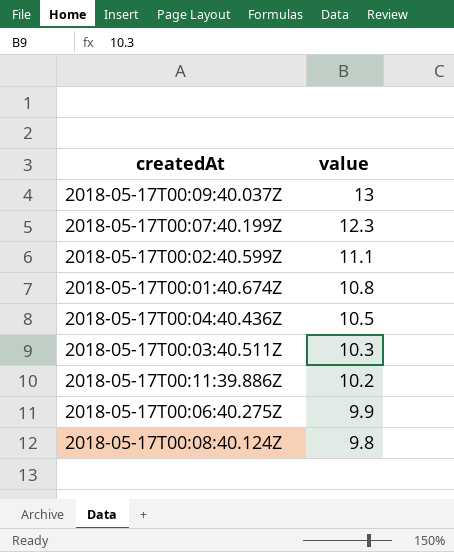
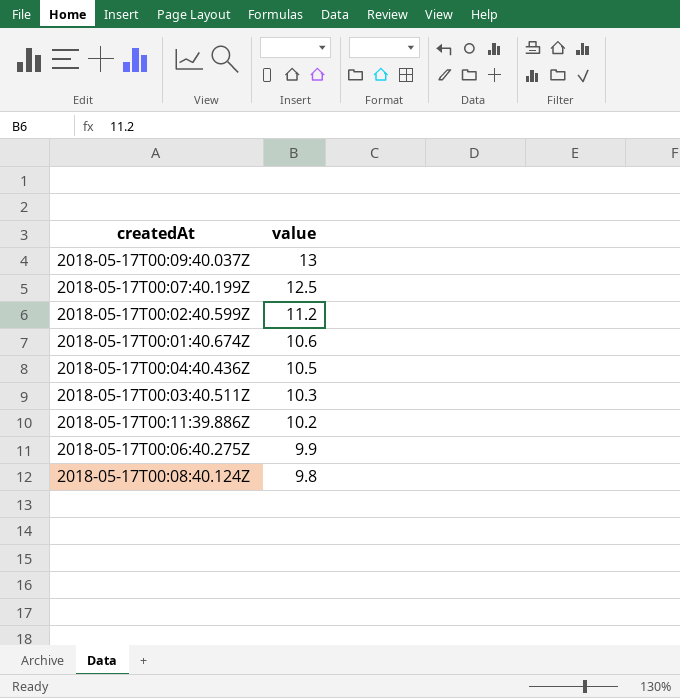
2018-05-17T00:07:40.199Z | value: 12.3 -> 12.5
2018-05-17T00:02:40.599Z | value: 11.1 -> 11.2
2018-05-17T00:01:40.674Z | value: 10.8 -> 10.6

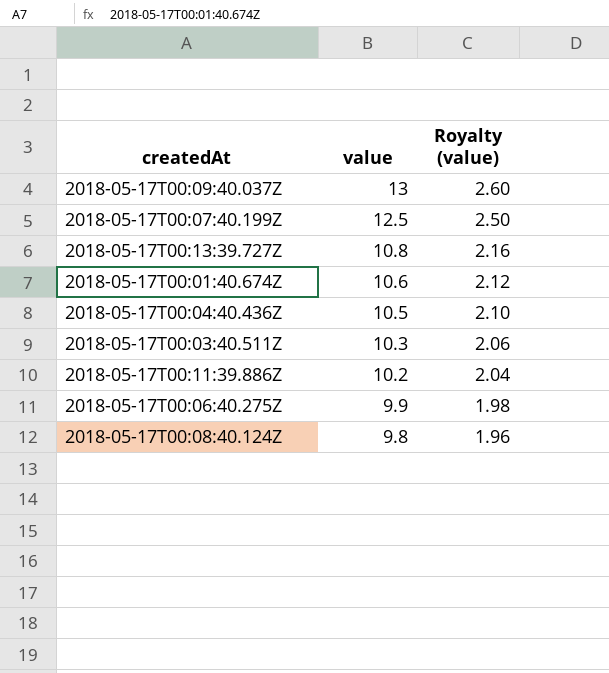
column Royalty (value) | formula: none -> [value] * 0.2
row 2018-05-17T00:02:40.599Z: 11.2 -> none
row 2018-05-17T00:13:39.727Z: none -> 10.8 | 2.16

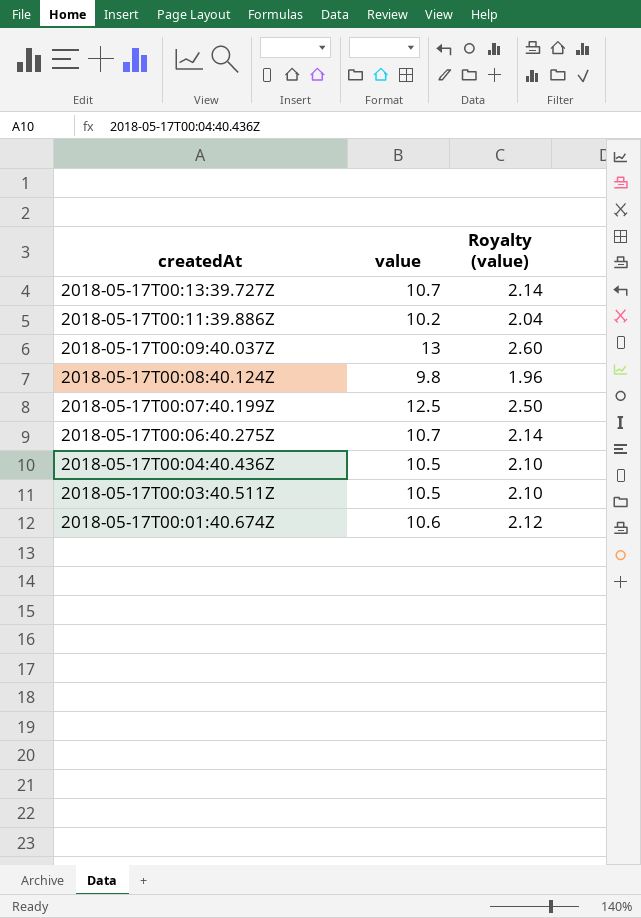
row order: value descending -> createdAt descending
2018-05-17T00:13:39.727Z | value: 10.8 -> 10.7
2018-05-17T00:13:39.727Z | Royalty (value): 2.16 -> 2.14
2018-05-17T00:06:40.275Z | value: 9.9 -> 10.7
2018-05-17T00:06:40.275Z | Royalty (value): 1.98 -> 2.14
2018-05-17T00:03:40.511Z | value: 10.3 -> 10.5
2018-05-17T00:03:40.511Z | Royalty (value): 2.06 -> 2.10

